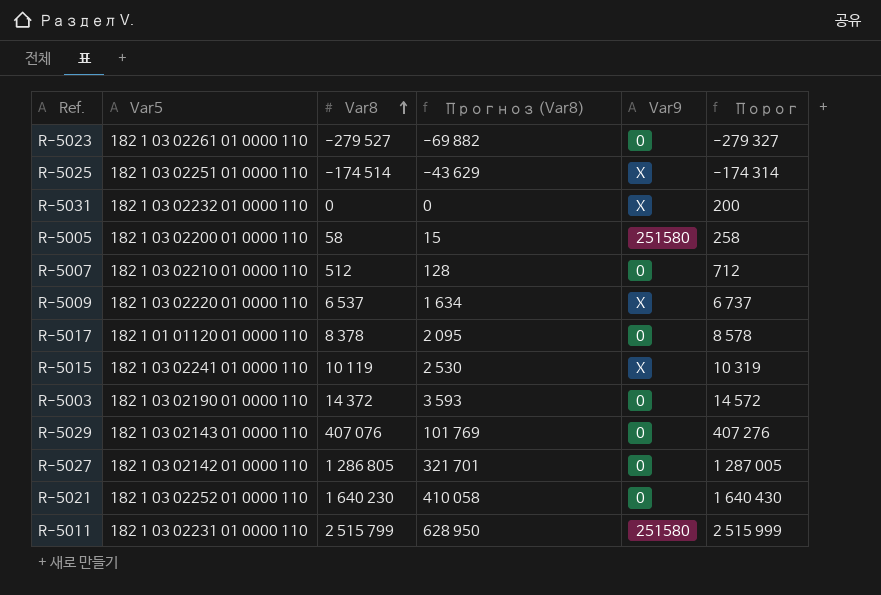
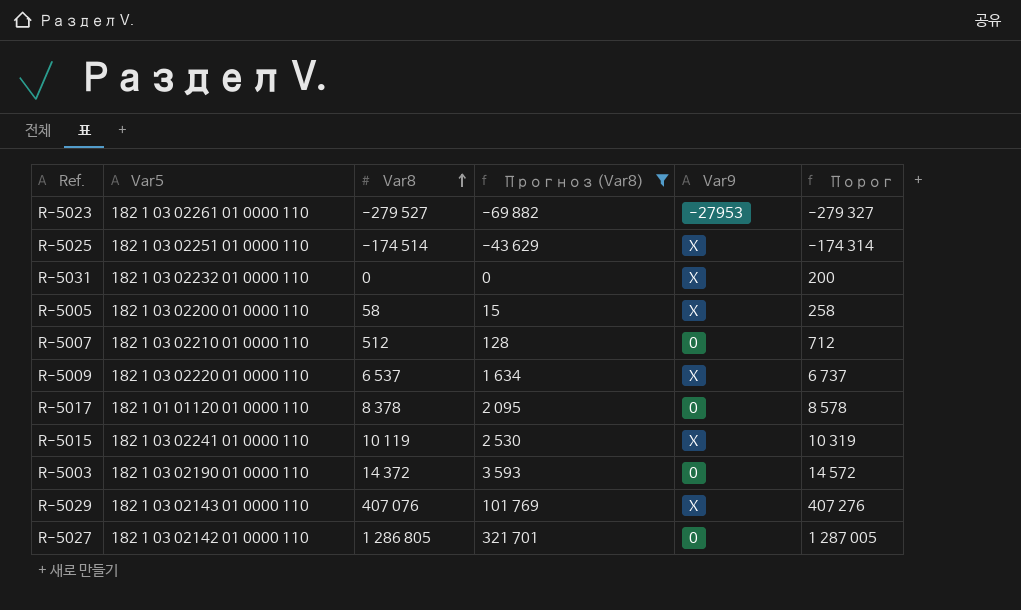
filter: none -> Прогноз (Var8) <= 321 701
R-5023 | Var9: 0 -> -27953
R-5005 | Var9: 251580 -> X
R-5029 | Var9: 0 -> X

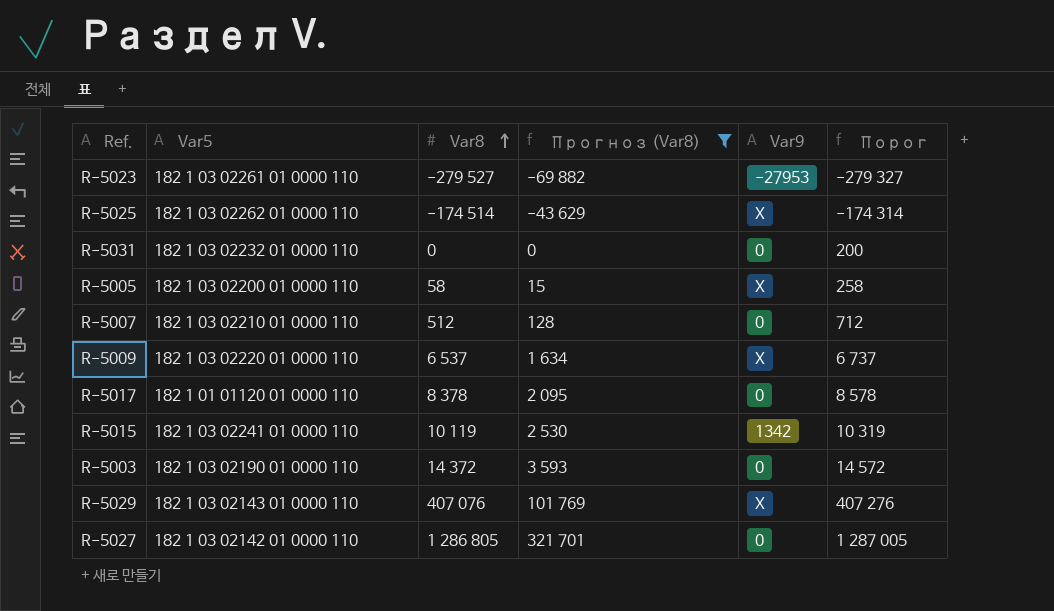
R-5025 | Var5: 182 1 03 02251 01 0000 110 -> 182 1 03 02262 01 0000 110
R-5031 | Var9: X -> 0
R-5015 | Var9: X -> 1342

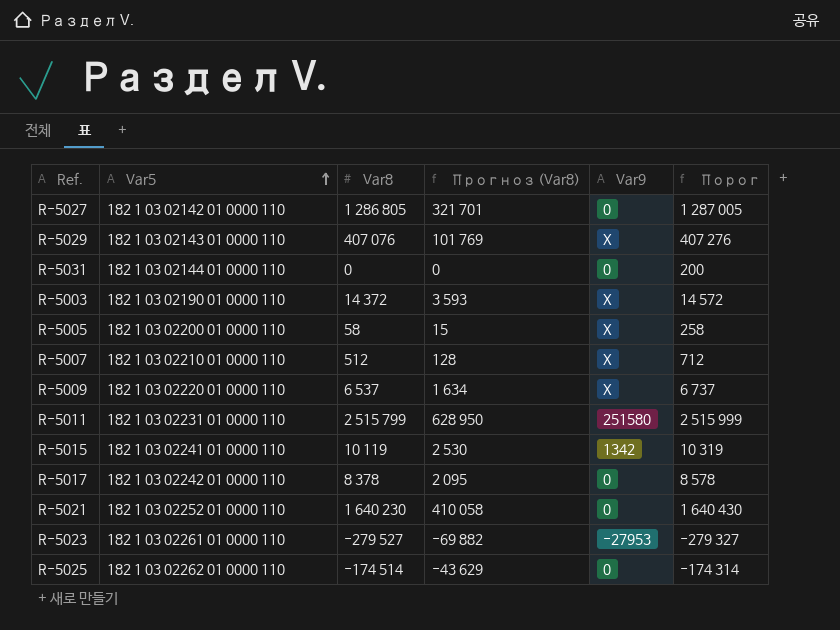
filter: Прогноз (Var8) <= 321 701 -> none
row order: Var8 ascending -> Var5 ascending
R-5031 | Var5: 182 1 03 02232 01 0000 110 -> 182 1 03 02144 01 0000 110
R-5003 | Var9: 0 -> X
R-5007 | Var9: 0 -> X
R-5017 | Var5: 182 1 01 01120 01 0000 110 -> 182 1 03 02242 01 0000 110
R-5025 | Var9: X -> 0

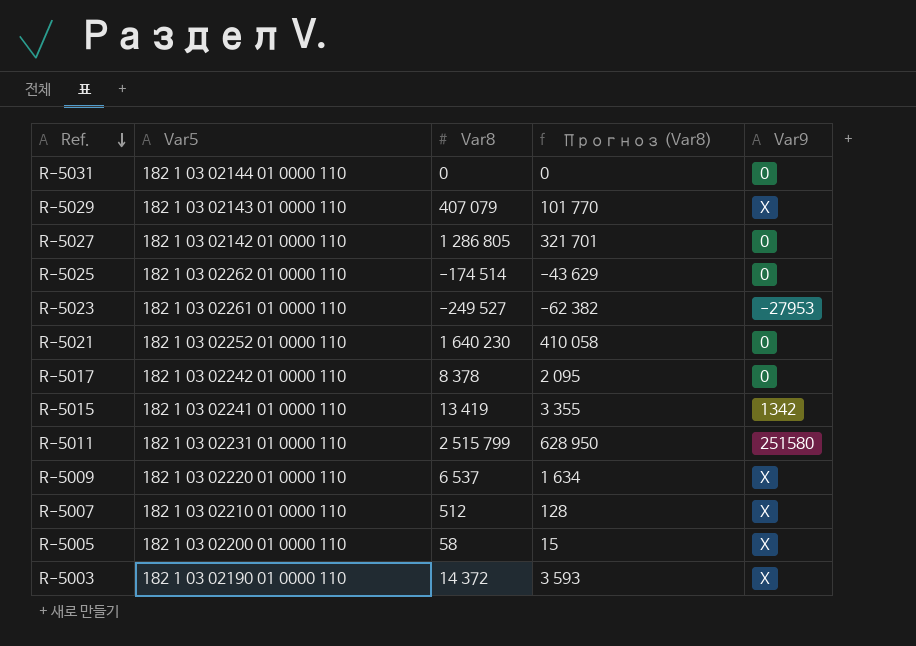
row order: Var5 ascending -> Ref. descending
column Порог | formula: [Var8] + 200 -> none
R-5029 | Var8: 407 076 -> 407 079
R-5029 | Прогноз (Var8): 101 769 -> 101 770
R-5023 | Var8: -279 527 -> -249 527
R-5023 | Прогноз (Var8): -69 882 -> -62 382
R-5015 | Var8: 10 119 -> 13 419
R-5015 | Прогноз (Var8): 2 530 -> 3 355

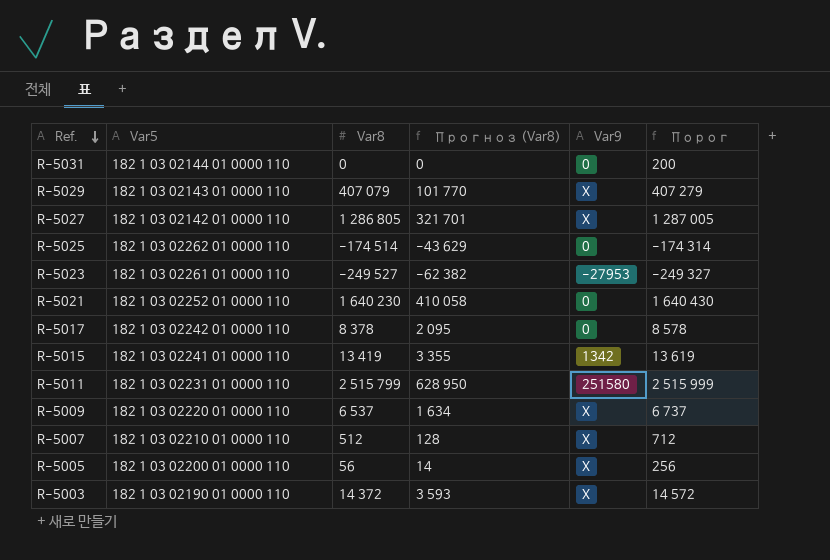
column Порог | formula: none -> [Var8] + 200
R-5027 | Var9: 0 -> X
R-5005 | Var8: 58 -> 56
R-5005 | Прогноз (Var8): 15 -> 14

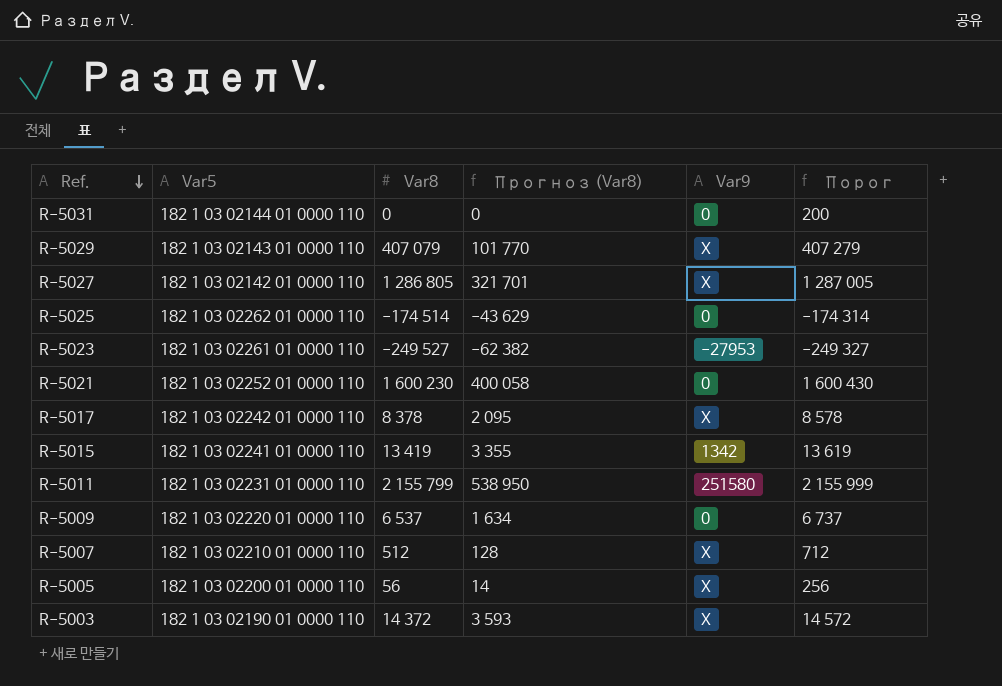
R-5021 | Var8: 1 640 230 -> 1 600 230
R-5021 | Прогноз (Var8): 410 058 -> 400 058
R-5021 | Порог: 1 640 430 -> 1 600 430
R-5017 | Var9: 0 -> X
R-5011 | Var8: 2 515 799 -> 2 155 799
R-5011 | Прогноз (Var8): 628 950 -> 538 950
R-5011 | Порог: 2 515 999 -> 2 155 999
R-5009 | Var9: X -> 0

